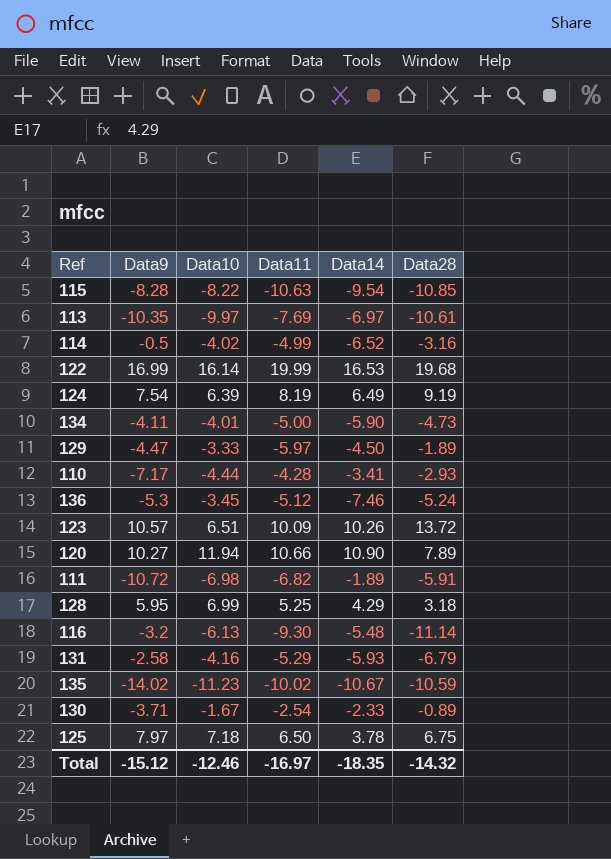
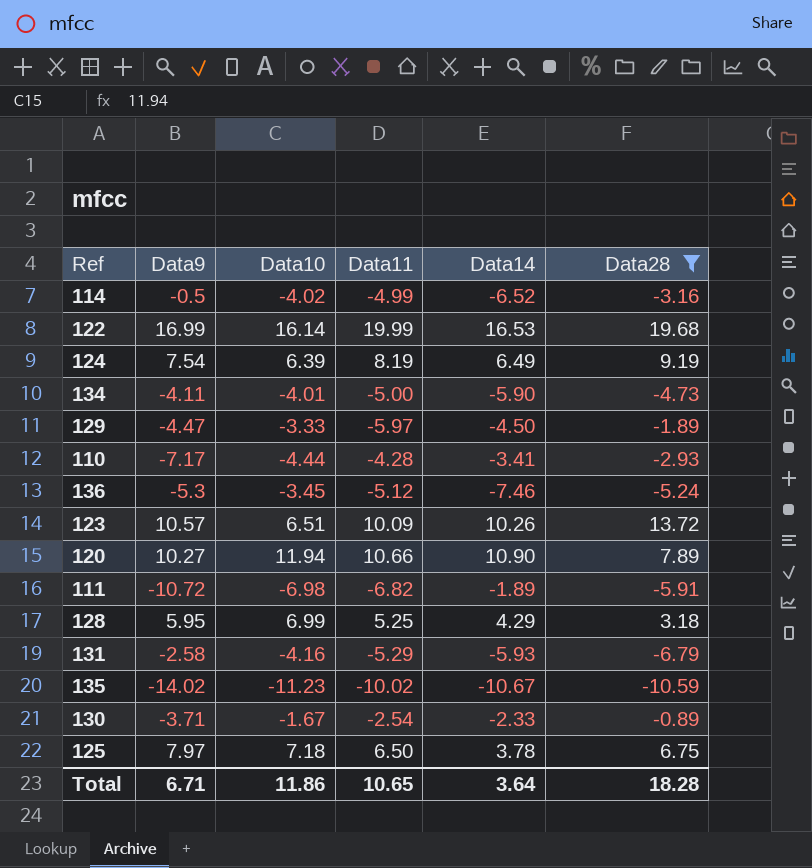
filter: none -> Data28 >= -10.59
Total | Data9: -15.12 -> 6.71
Total | Data10: -12.46 -> 11.86
Total | Data11: -16.97 -> 10.65
Total | Data14: -18.35 -> 3.64
Total | Data28: -14.32 -> 18.28

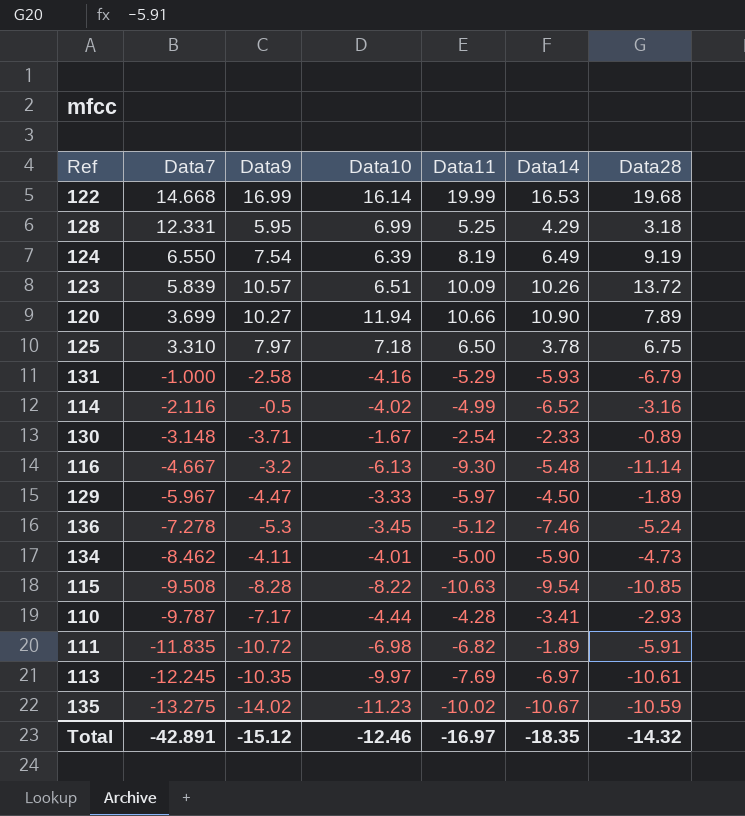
filter: Data28 >= -10.59 -> none
row order: none -> Data7 descending
column Data7 | position: none -> 2
Total | Data9: 6.71 -> -15.12
Total | Data10: 11.86 -> -12.46
Total | Data11: 10.65 -> -16.97
Total | Data14: 3.64 -> -18.35
Total | Data28: 18.28 -> -14.32

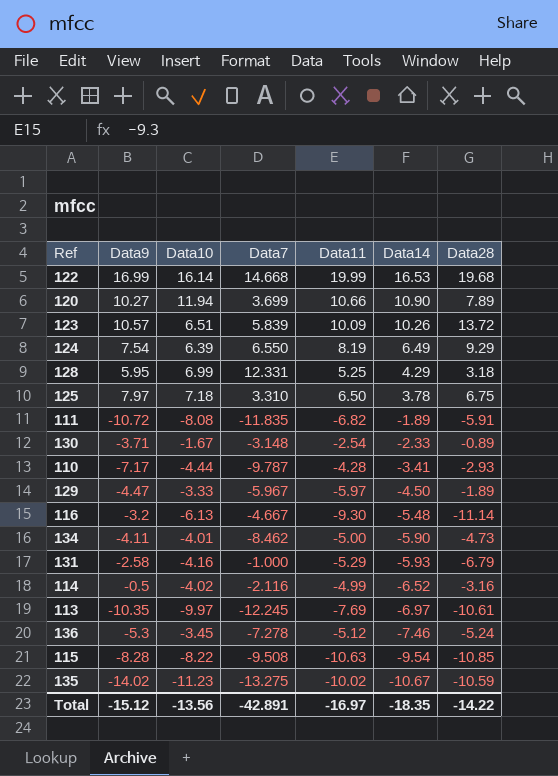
row order: Data7 descending -> Data14 descending
column Data7 | position: 2 -> 4
124 | Data28: 9.19 -> 9.29
111 | Data10: -6.98 -> -8.08
Total | Data10: -12.46 -> -13.56
Total | Data28: -14.32 -> -14.22

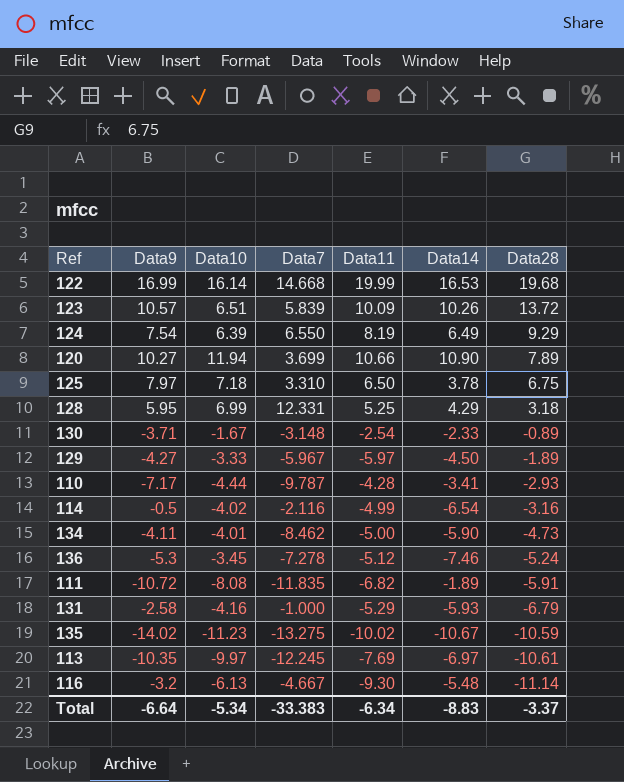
row order: Data14 descending -> Data28 descending
row 115: -8.28 | -8.22 | -9.508 | -10.63 | -9.54 | -10.85 -> none
129 | Data9: -4.47 -> -4.27
114 | Data14: -6.52 -> -6.54
Total | Data9: -15.12 -> -6.64
Total | Data10: -13.56 -> -5.34
Total | Data7: -42.891 -> -33.383
Total | Data11: -16.97 -> -6.34
Total | Data14: -18.35 -> -8.83
Total | Data28: -14.22 -> -3.37

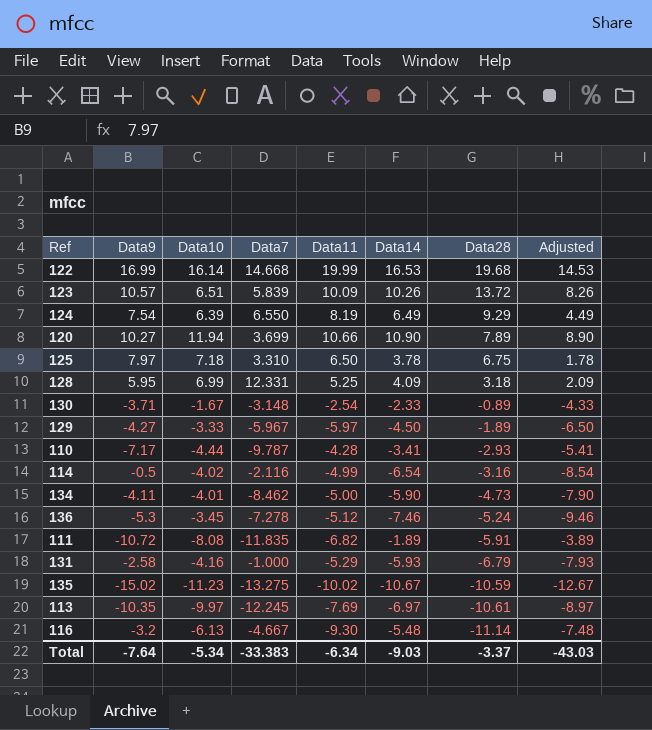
column Adjusted | formula: none -> [Data14] - 2
128 | Data14: 4.29 -> 4.09
135 | Data9: -14.02 -> -15.02
Total | Data9: -6.64 -> -7.64
Total | Data14: -8.83 -> -9.03

